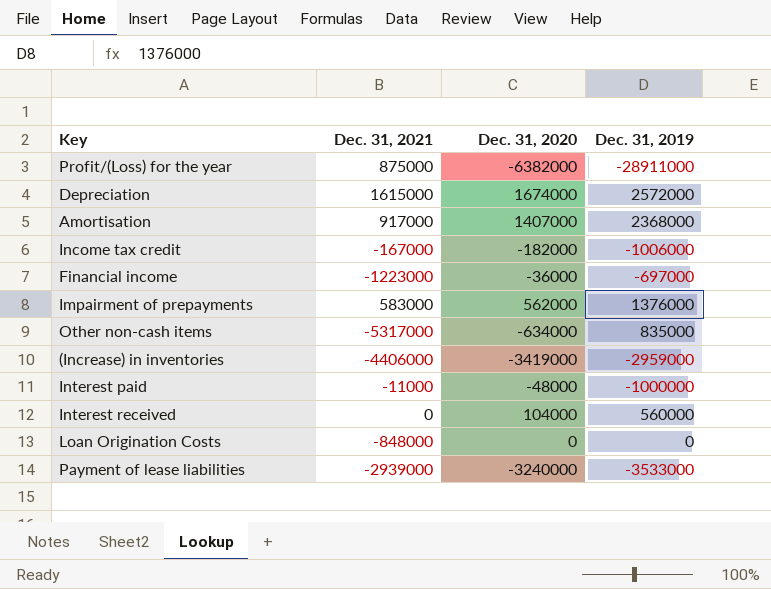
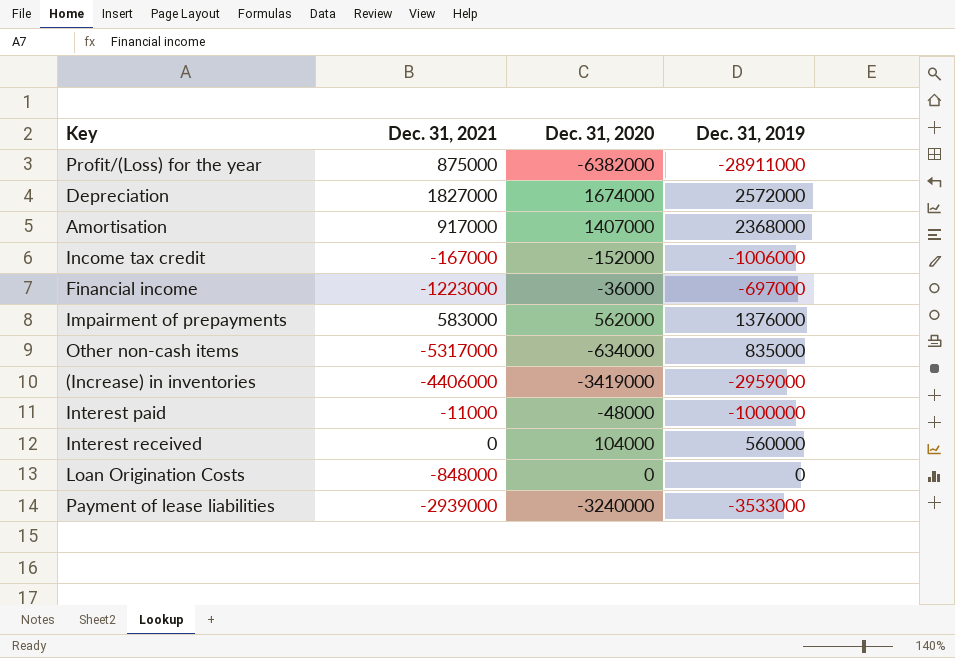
Depreciation | Dec. 31, 2021: 1615000 -> 1827000
Income tax credit | Dec. 31, 2020: -182000 -> -152000

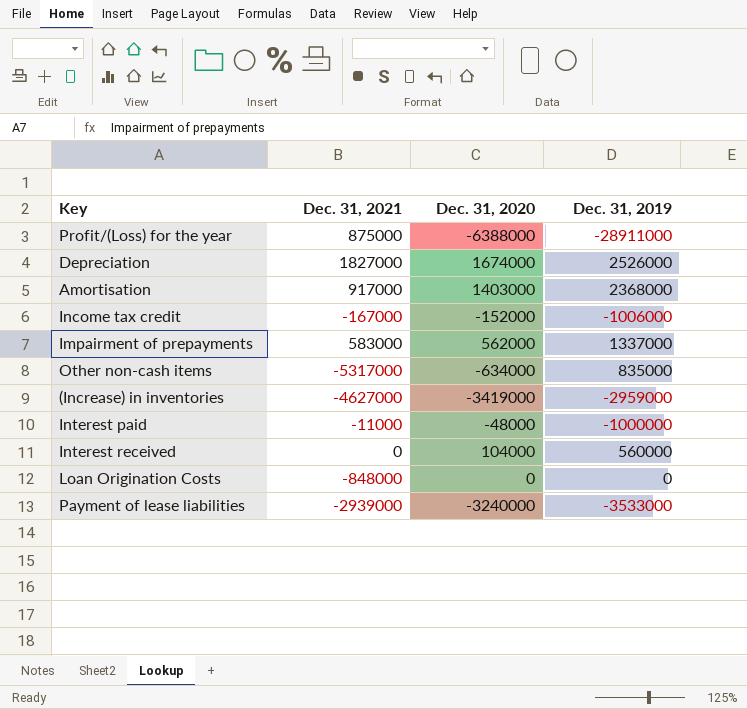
row Financial income: -1223000 | -36000 | -697000 -> none
Profit/(Loss) for the year | Dec. 31, 2020: -6382000 -> -6388000
Depreciation | Dec. 31, 2019: 2572000 -> 2526000
Amortisation | Dec. 31, 2020: 1407000 -> 1403000
Impairment of prepayments | Dec. 31, 2019: 1376000 -> 1337000
(Increase) in inventories | Dec. 31, 2021: -4406000 -> -4627000

